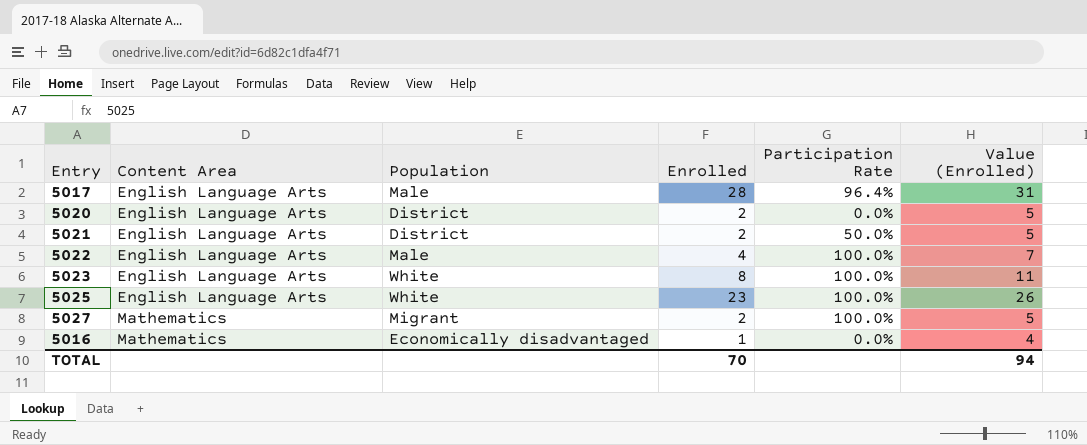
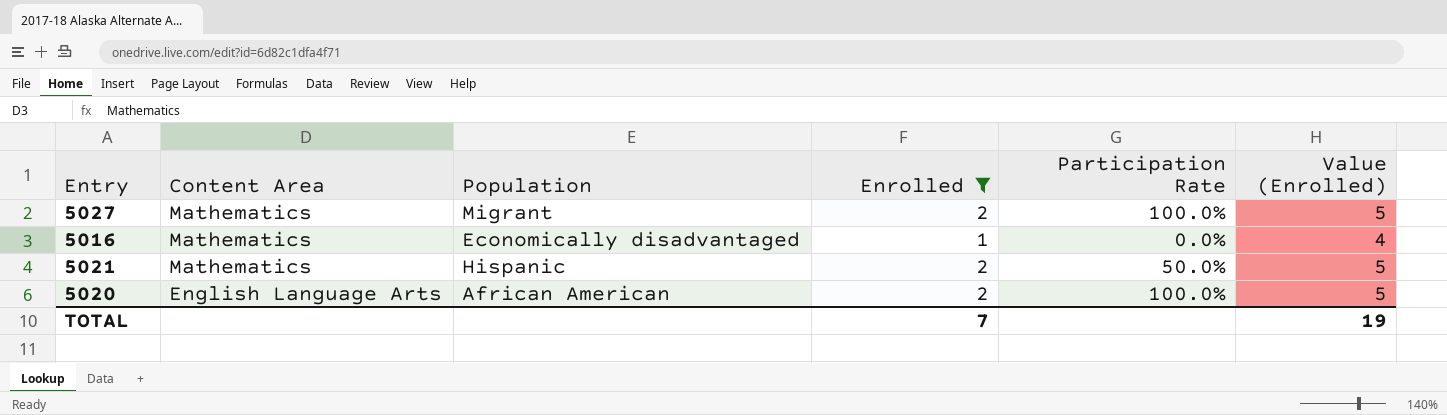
filter: none -> Enrolled <= 2
row order: Content Area ascending -> Content Area descending
5021 | Content Area: English Language Arts -> Mathematics
5021 | Population: District -> Hispanic
5020 | Population: District -> African American
5020 | Participation Rate: 0.0% -> 100.0%
TOTAL | Enrolled: 70 -> 7
TOTAL | Value (Enrolled): 94 -> 19

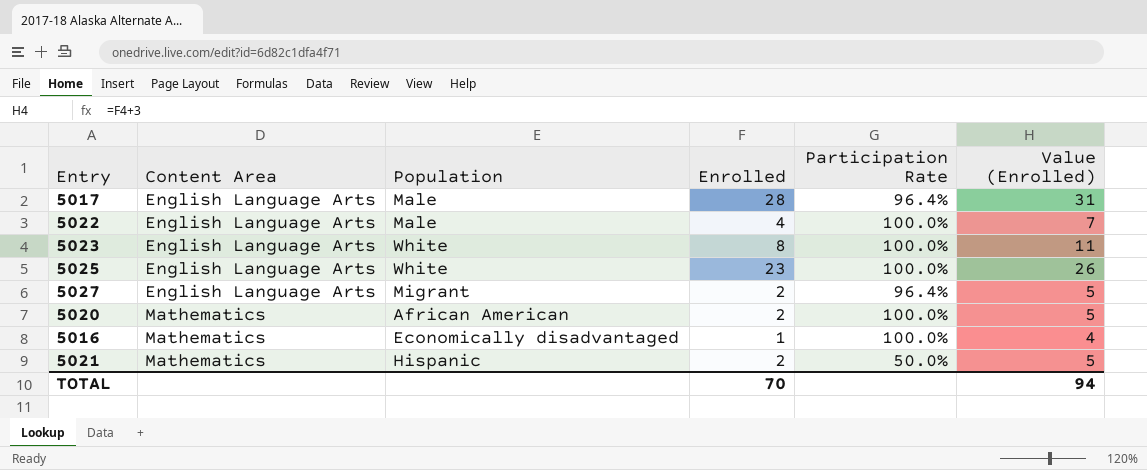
filter: Enrolled <= 2 -> none
row order: Content Area descending -> Content Area ascending
5027 | Content Area: Mathematics -> English Language Arts
5027 | Participation Rate: 100.0% -> 96.4%
5020 | Content Area: English Language Arts -> Mathematics
5016 | Participation Rate: 0.0% -> 100.0%
TOTAL | Enrolled: 7 -> 70
TOTAL | Value (Enrolled): 19 -> 94

